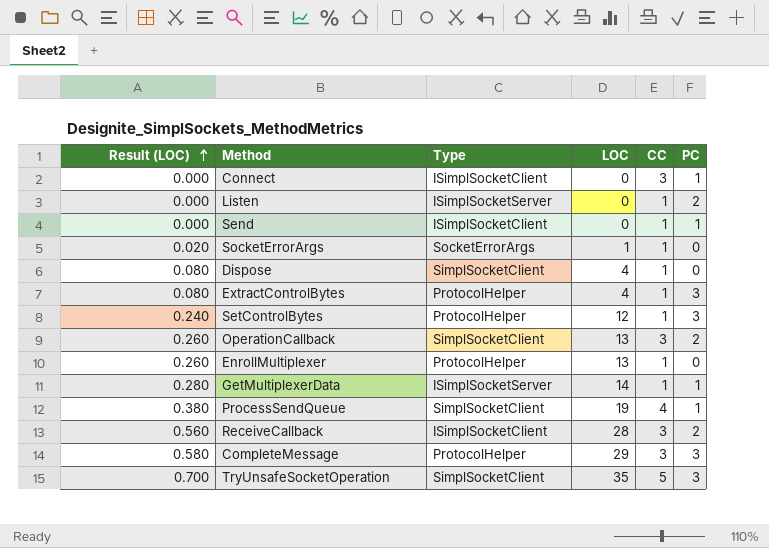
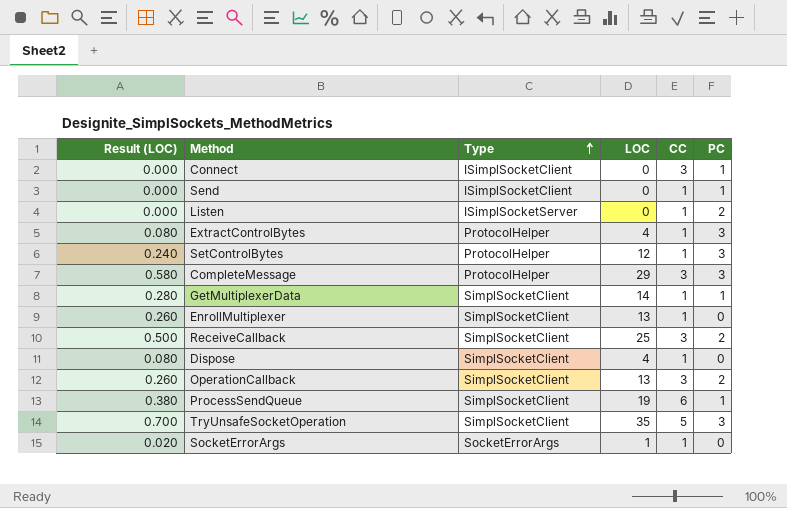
row order: Result (LOC) ascending -> Type ascending
GetMultiplexerData | Type: ISimplSocketServer -> SimplSocketClient
EnrollMultiplexer | Type: ProtocolHelper -> SimplSocketClient
ReceiveCallback | Result (LOC): 0.560 -> 0.500
ReceiveCallback | Type: ISimplSocketClient -> SimplSocketClient
ReceiveCallback | LOC: 28 -> 25
ProcessSendQueue | CC: 4 -> 6

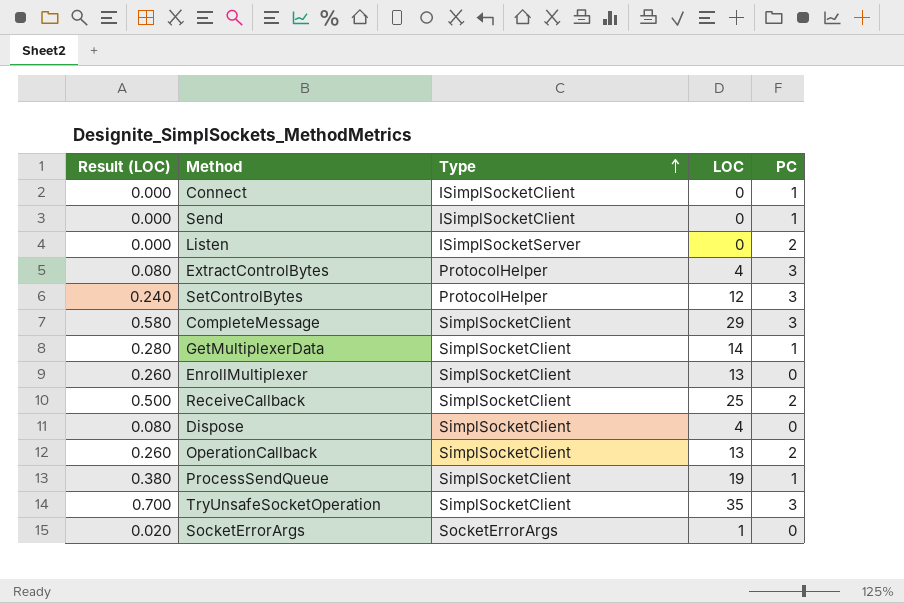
column CC | position: 5 -> none
CompleteMessage | Type: ProtocolHelper -> SimplSocketClient

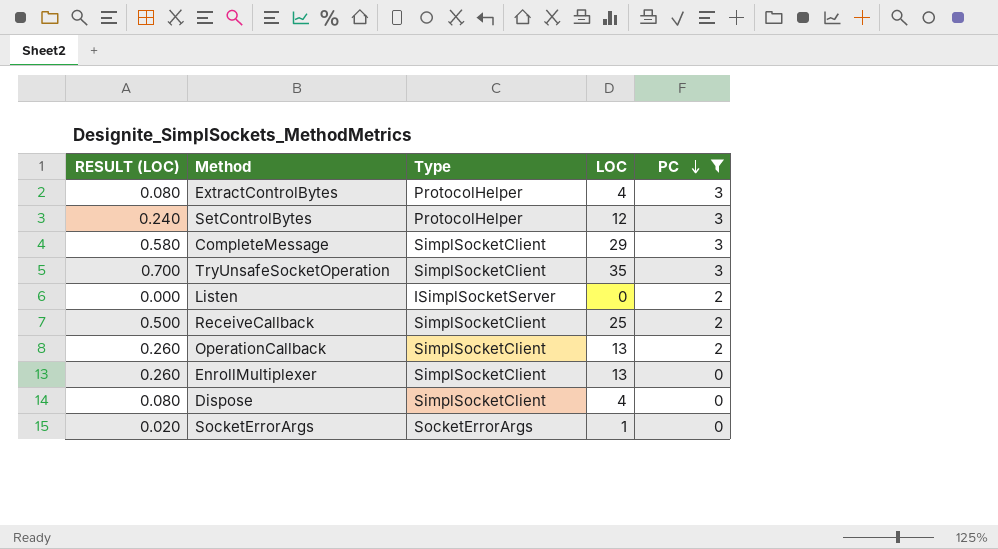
filter: none -> PC != 1
row order: Type ascending -> PC descending
column name: Result (LOC) -> RESULT (LOC)

